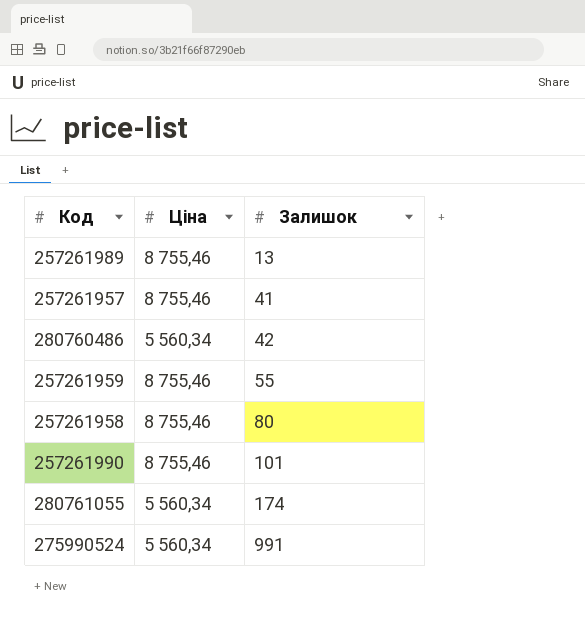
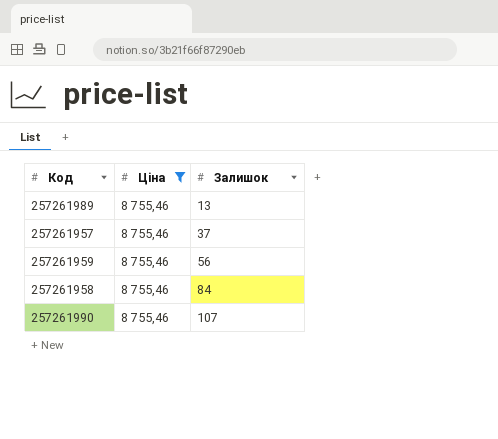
filter: none -> Ціна = 8 755,46
257261957 | Залишок: 41 -> 37
257261959 | Залишок: 55 -> 56
257261958 | Залишок: 80 -> 84
257261990 | Залишок: 101 -> 107

